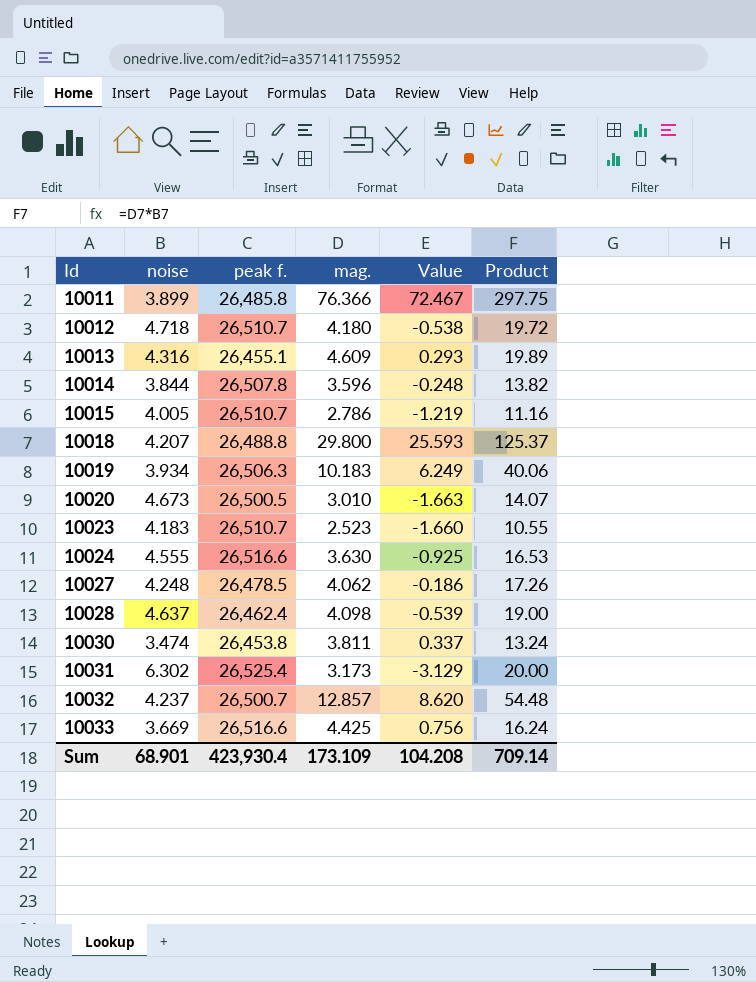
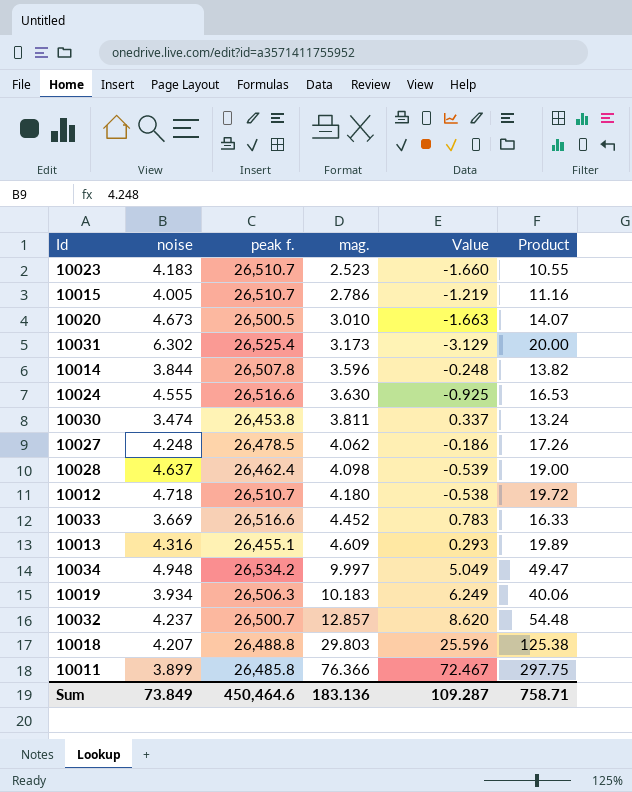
row order: Id ascending -> mag. ascending
10033 | mag.: 4.425 -> 4.452
10033 | Value: 0.756 -> 0.783
10033 | Product: 16.24 -> 16.33
row 10034: none -> 4.948 | 26,534.2 | 9.997 | 5.049 | 49.47
10018 | mag.: 29.800 -> 29.803
10018 | Value: 25.593 -> 25.596
10018 | Product: 125.37 -> 125.38
Sum | noise: 68.901 -> 73.849
Sum | peak f.: 423,930.4 -> 450,464.6
Sum | mag.: 173.109 -> 183.136
Sum | Value: 104.208 -> 109.287
Sum | Product: 709.14 -> 758.71

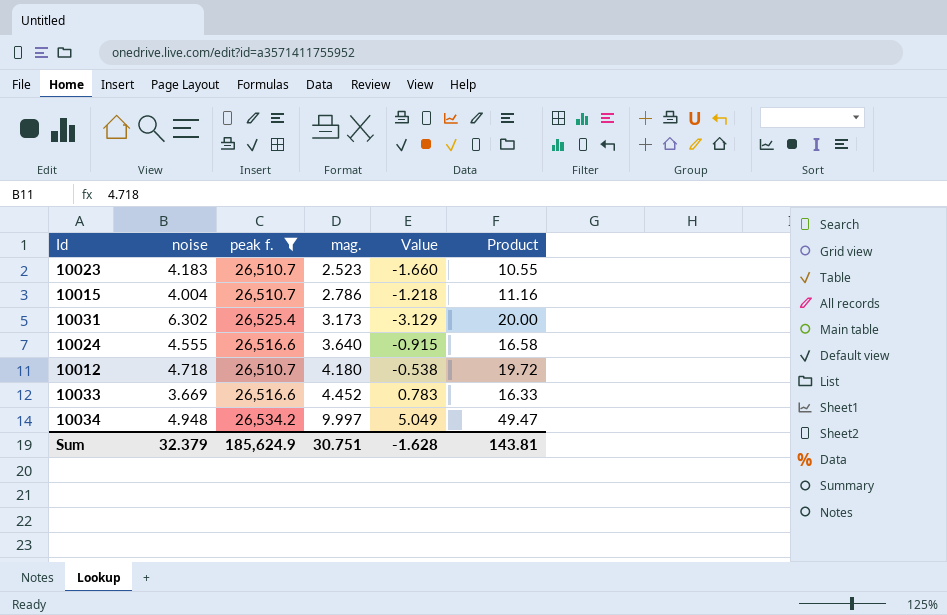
filter: none -> peak f. >= 26,510.7
10015 | noise: 4.005 -> 4.004
10015 | Value: -1.219 -> -1.218
10024 | mag.: 3.630 -> 3.640
10024 | Value: -0.925 -> -0.915
10024 | Product: 16.53 -> 16.58
Sum | noise: 73.849 -> 32.379
Sum | peak f.: 450,464.6 -> 185,624.9
Sum | mag.: 183.136 -> 30.751
Sum | Value: 109.287 -> -1.628
Sum | Product: 758.71 -> 143.81

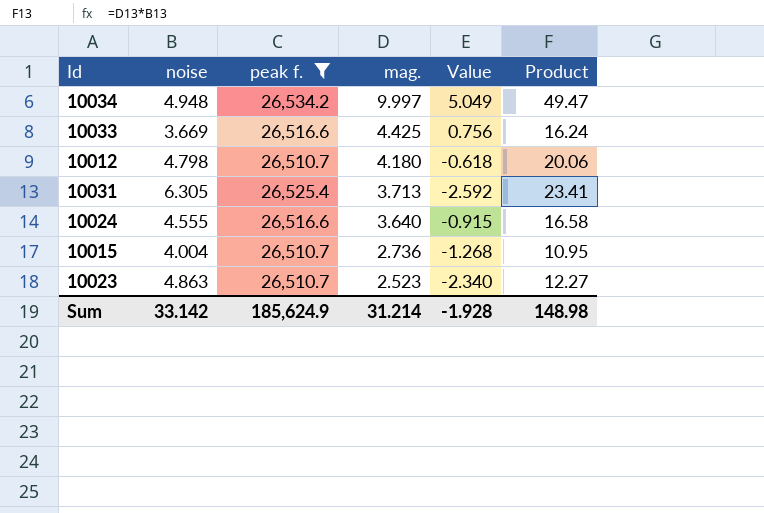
row order: mag. ascending -> mag. descending
10033 | mag.: 4.452 -> 4.425
10033 | Value: 0.783 -> 0.756
10033 | Product: 16.33 -> 16.24
10012 | noise: 4.718 -> 4.798
10012 | Value: -0.538 -> -0.618
10012 | Product: 19.72 -> 20.06
10031 | noise: 6.302 -> 6.305
10031 | mag.: 3.173 -> 3.713
10031 | Value: -3.129 -> -2.592
10031 | Product: 20.00 -> 23.41
10015 | mag.: 2.786 -> 2.736
10015 | Value: -1.218 -> -1.268
10015 | Product: 11.16 -> 10.95
10023 | noise: 4.183 -> 4.863
10023 | Value: -1.660 -> -2.340
10023 | Product: 10.55 -> 12.27
Sum | noise: 32.379 -> 33.142
Sum | mag.: 30.751 -> 31.214
Sum | Value: -1.628 -> -1.928
Sum | Product: 143.81 -> 148.98

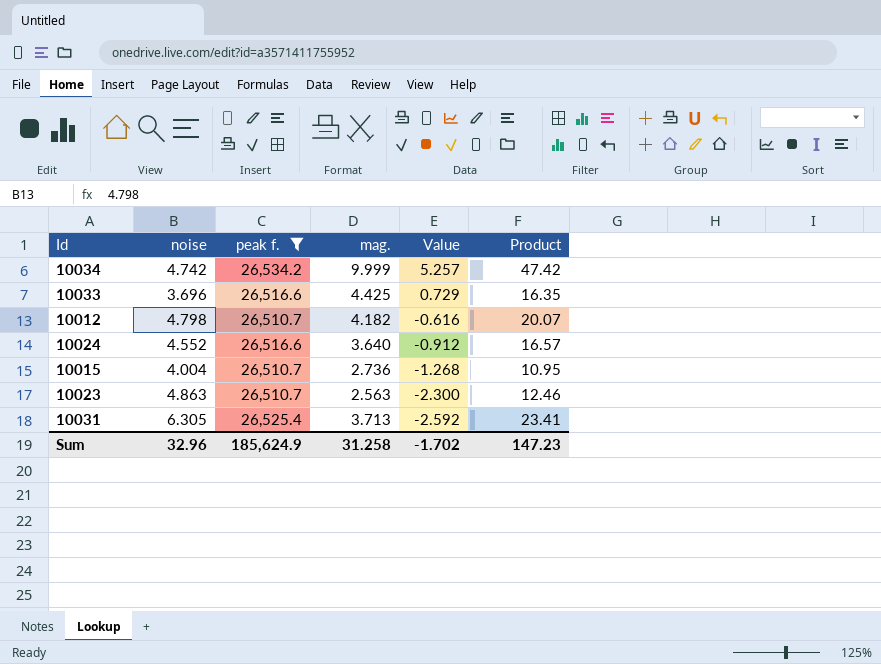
row order: mag. descending -> Value descending
10034 | noise: 4.948 -> 4.742
10034 | mag.: 9.997 -> 9.999
10034 | Value: 5.049 -> 5.257
10034 | Product: 49.47 -> 47.42
10033 | noise: 3.669 -> 3.696
10033 | Value: 0.756 -> 0.729
10033 | Product: 16.24 -> 16.35
10012 | mag.: 4.180 -> 4.182
10012 | Value: -0.618 -> -0.616
10012 | Product: 20.06 -> 20.07
10024 | noise: 4.555 -> 4.552
10024 | Value: -0.915 -> -0.912
10024 | Product: 16.58 -> 16.57
10023 | mag.: 2.523 -> 2.563
10023 | Value: -2.340 -> -2.300
10023 | Product: 12.27 -> 12.46
Sum | noise: 33.142 -> 32.96
Sum | mag.: 31.214 -> 31.258
Sum | Value: -1.928 -> -1.702
Sum | Product: 148.98 -> 147.23

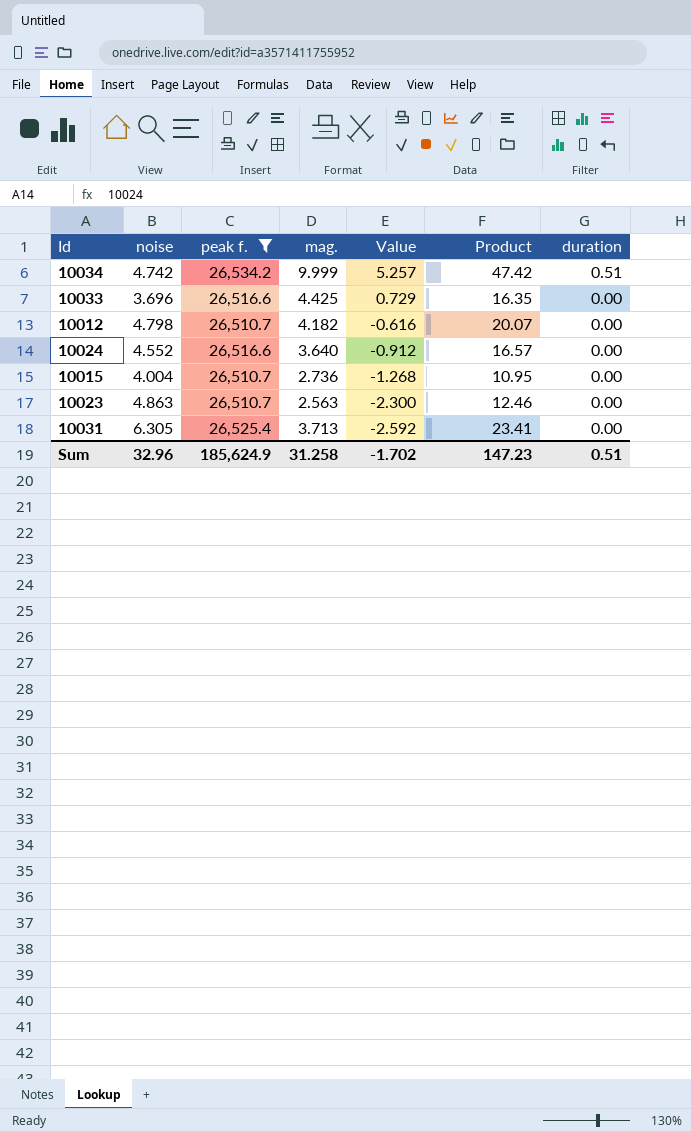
column duration | position: none -> 7

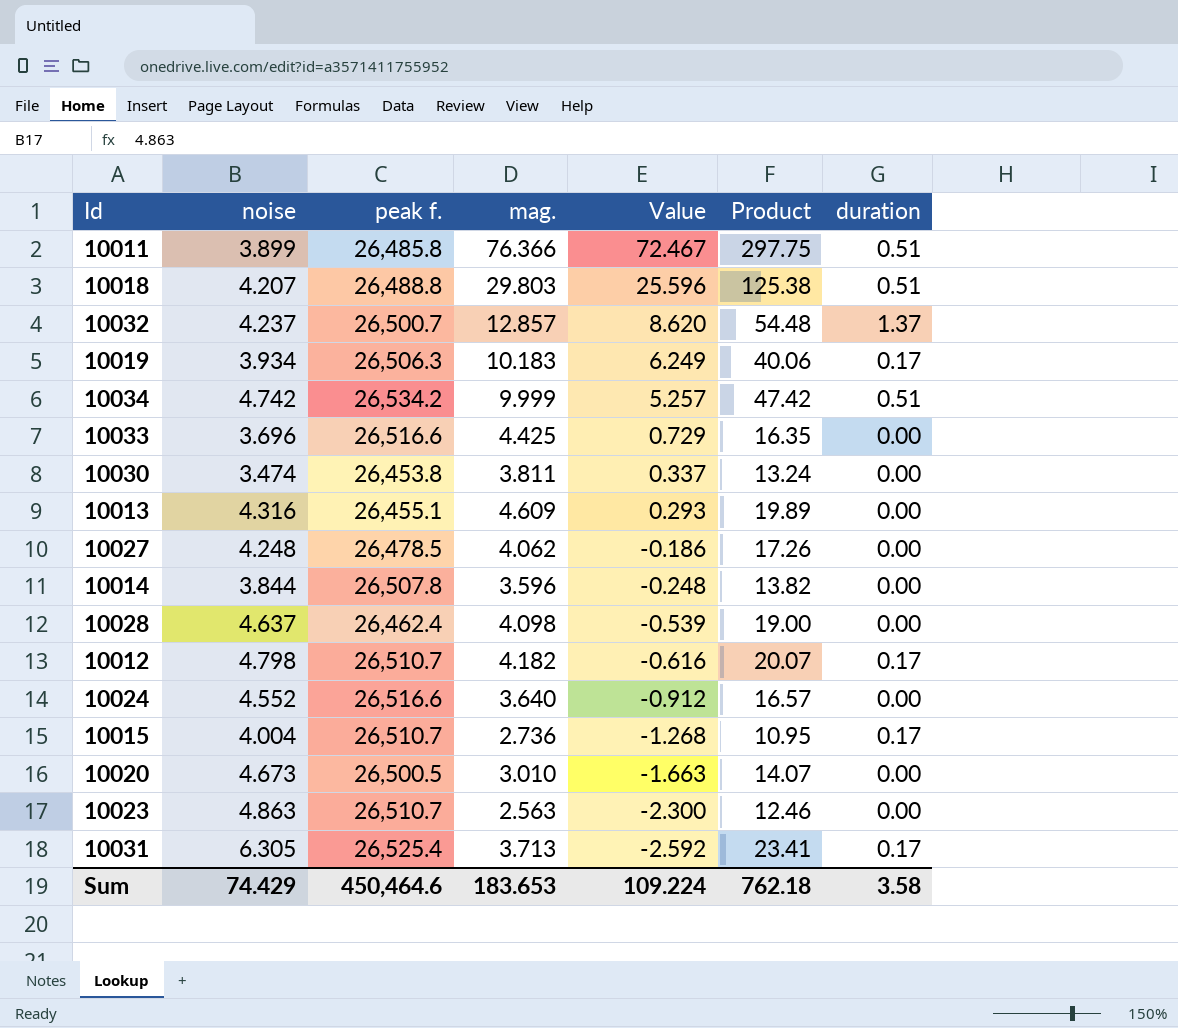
filter: peak f. >= 26,510.7 -> none
10012 | duration: 0.00 -> 0.17
10015 | duration: 0.00 -> 0.17
10031 | duration: 0.00 -> 0.17
Sum | noise: 32.96 -> 74.429
Sum | peak f.: 185,624.9 -> 450,464.6
Sum | mag.: 31.258 -> 183.653
Sum | Value: -1.702 -> 109.224
Sum | Product: 147.23 -> 762.18
Sum | duration: 0.51 -> 3.58

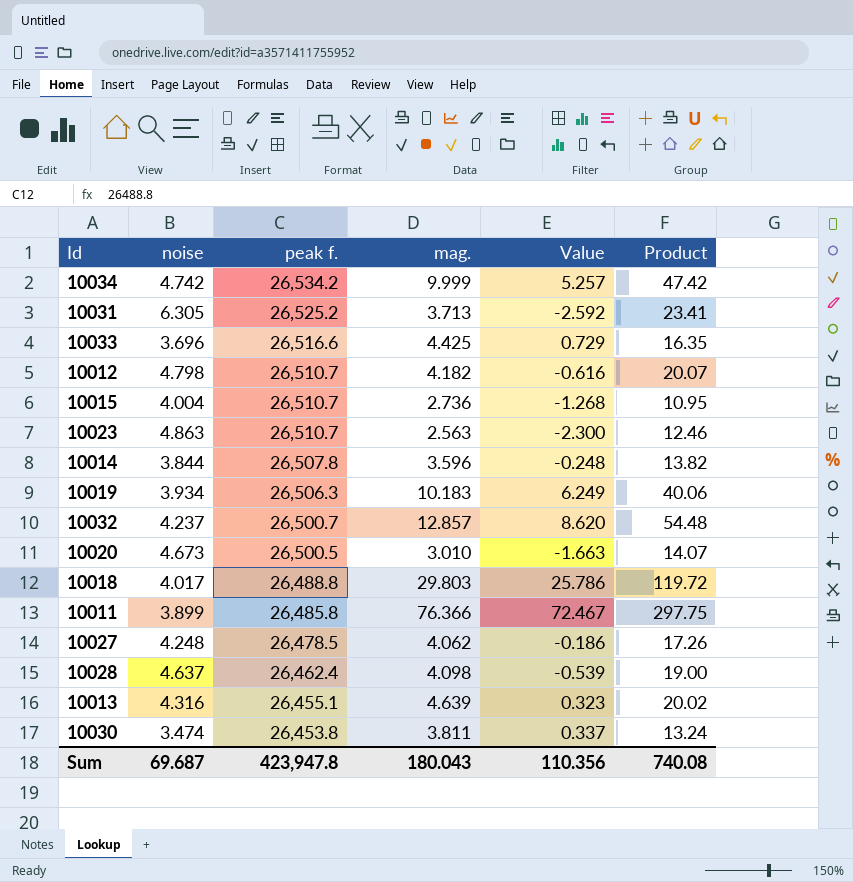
row order: Value descending -> peak f. descending
column duration | position: 7 -> none
row 10024: 4.552 | 26,516.6 | 3.640 | -0.912 | 16.57 | 0.00 -> none
10031 | peak f.: 26,525.4 -> 26,525.2
10018 | noise: 4.207 -> 4.017
10018 | Value: 25.596 -> 25.786
10018 | Product: 125.38 -> 119.72
10013 | mag.: 4.609 -> 4.639
10013 | Value: 0.293 -> 0.323
10013 | Product: 19.89 -> 20.02
Sum | noise: 74.429 -> 69.687
Sum | peak f.: 450,464.6 -> 423,947.8
Sum | mag.: 183.653 -> 180.043
Sum | Value: 109.224 -> 110.356
Sum | Product: 762.18 -> 740.08

